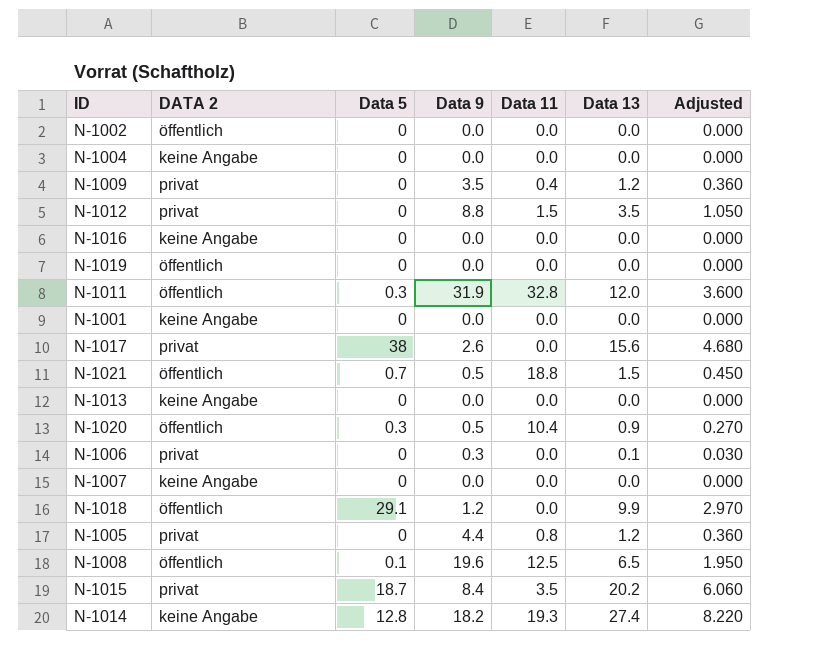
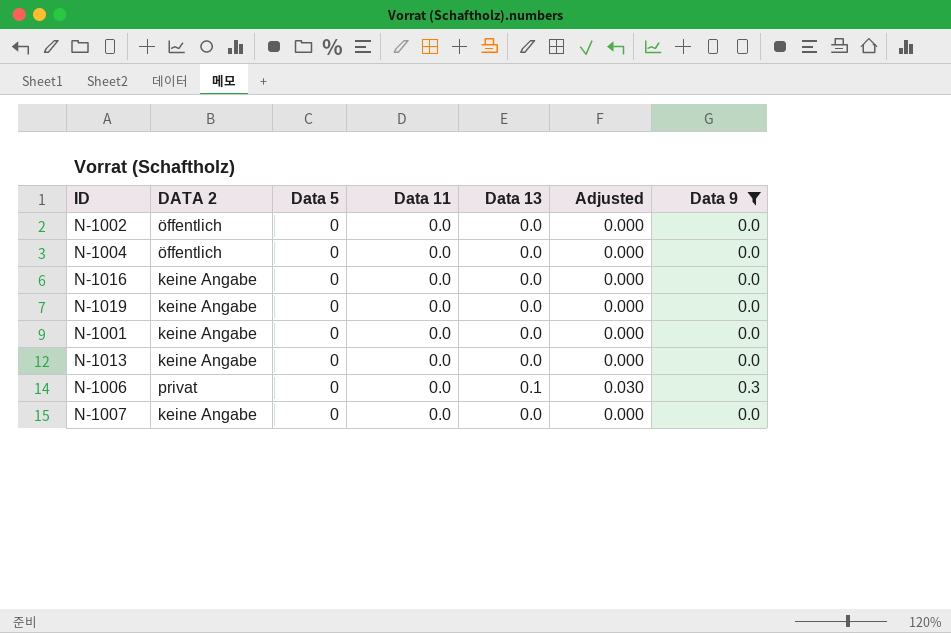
filter: none -> Data 9 <= 0.3
column Data 9 | position: 4 -> 7
N-1004 | DATA 2: keine Angabe -> öffentlich
N-1019 | DATA 2: öffentlich -> keine Angabe

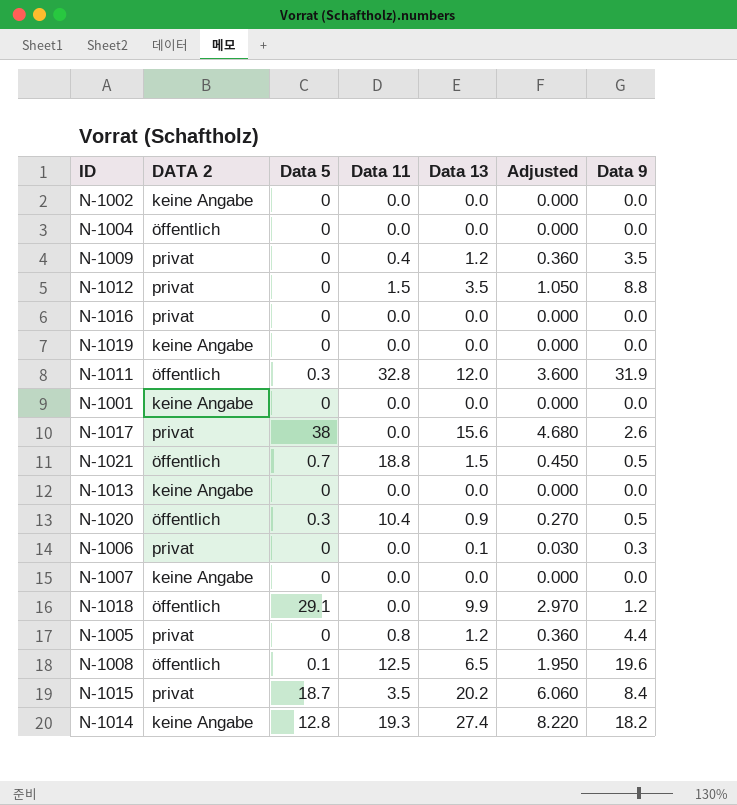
filter: Data 9 <= 0.3 -> none
N-1002 | DATA 2: öffentlich -> keine Angabe
N-1016 | DATA 2: keine Angabe -> privat

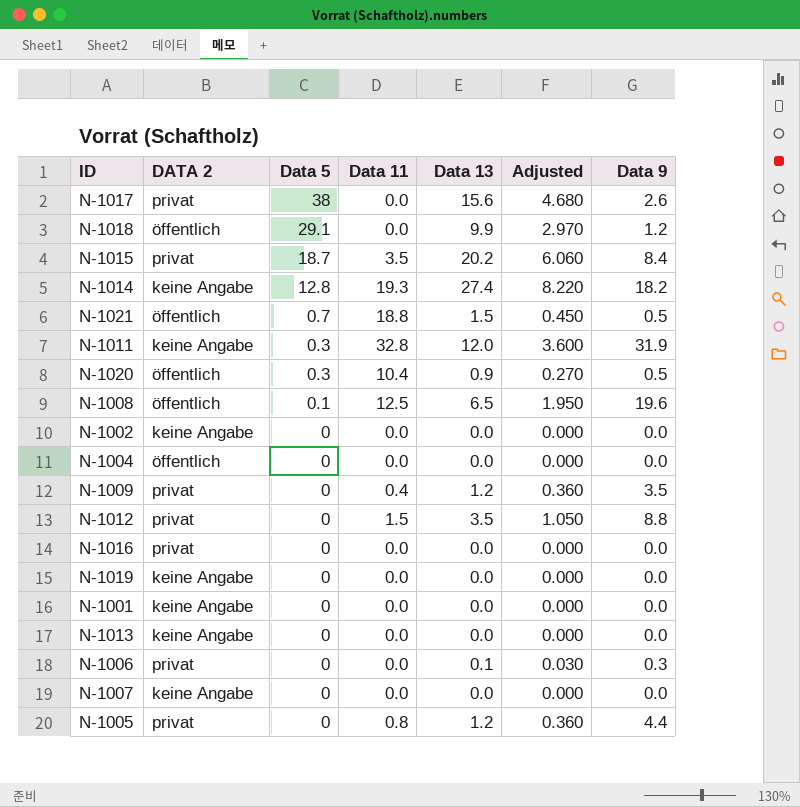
row order: none -> Data 5 descending
N-1011 | DATA 2: öffentlich -> keine Angabe

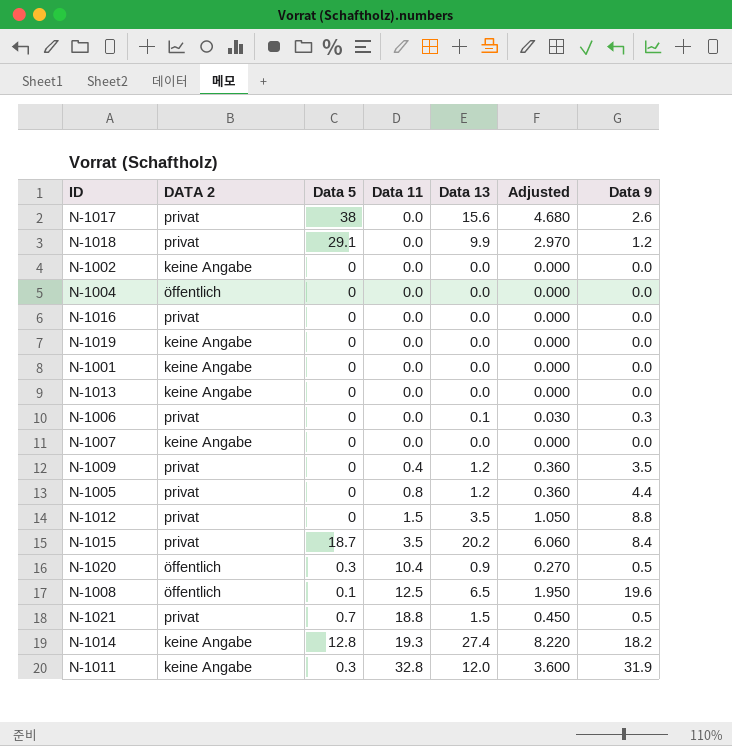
row order: Data 5 descending -> Data 11 ascending
N-1018 | DATA 2: öffentlich -> privat
N-1021 | DATA 2: öffentlich -> privat

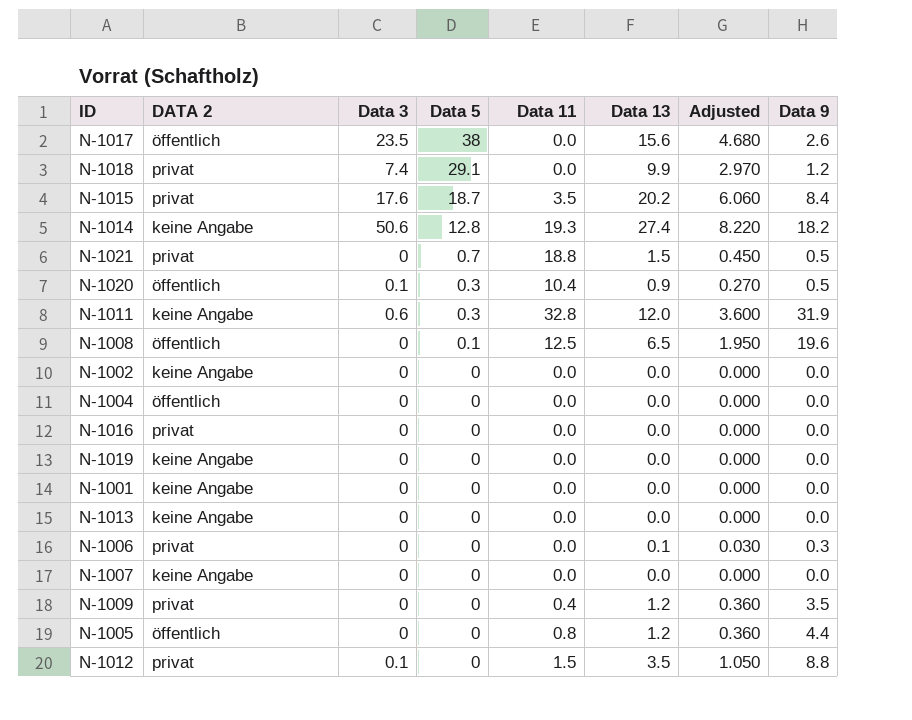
row order: Data 11 ascending -> Data 5 descending
column Data 3 | position: none -> 3
N-1017 | DATA 2: privat -> öffentlich
N-1005 | DATA 2: privat -> öffentlich

